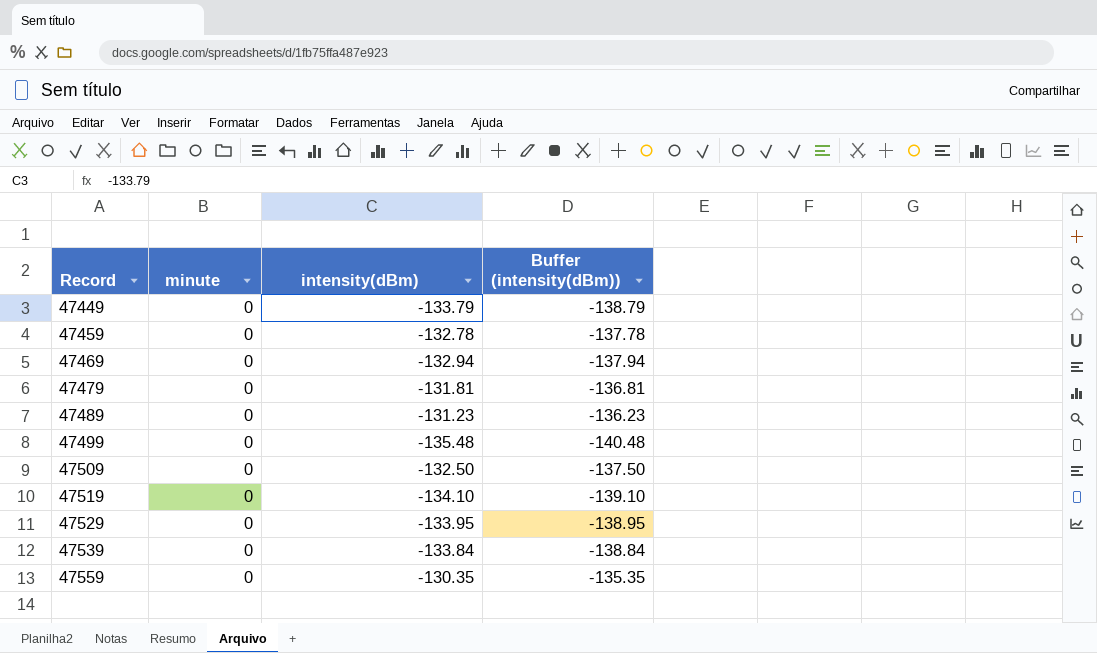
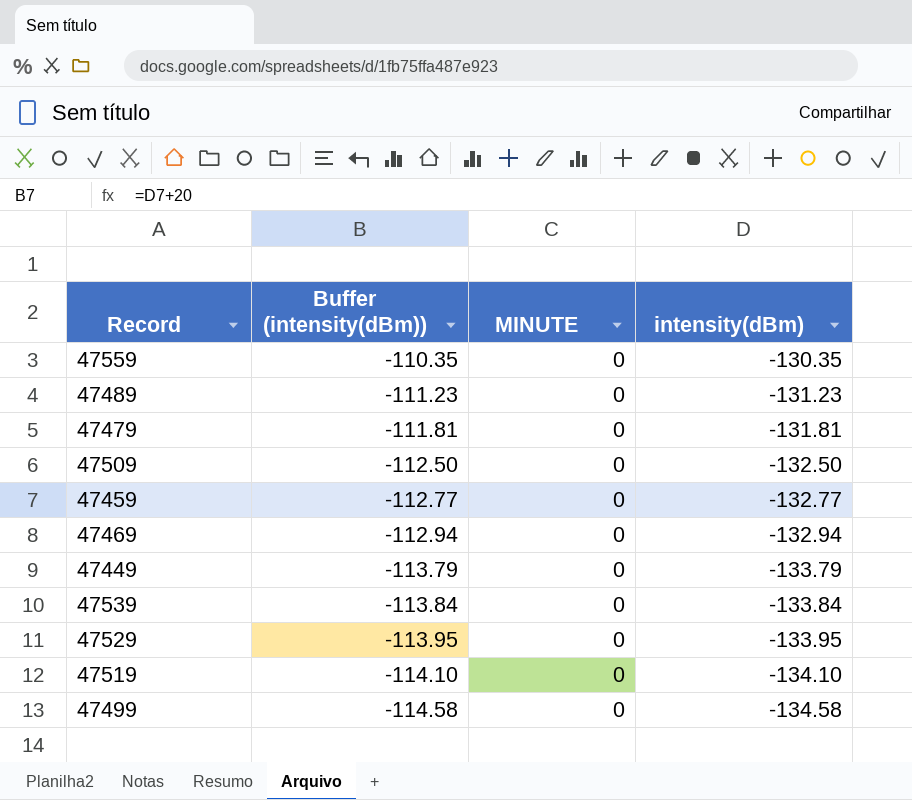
row order: Record ascending -> Buffer (intensity(dBm)) descending
column Buffer (intensity(dBm)) | formula: [intensity(dBm)] - 5 -> [intensity(dBm)] + 20
column Buffer (intensity(dBm)) | position: 4 -> 2
column name: minute -> MINUTE
47459 | intensity(dBm): -132.78 -> -132.77
47499 | intensity(dBm): -135.48 -> -134.58

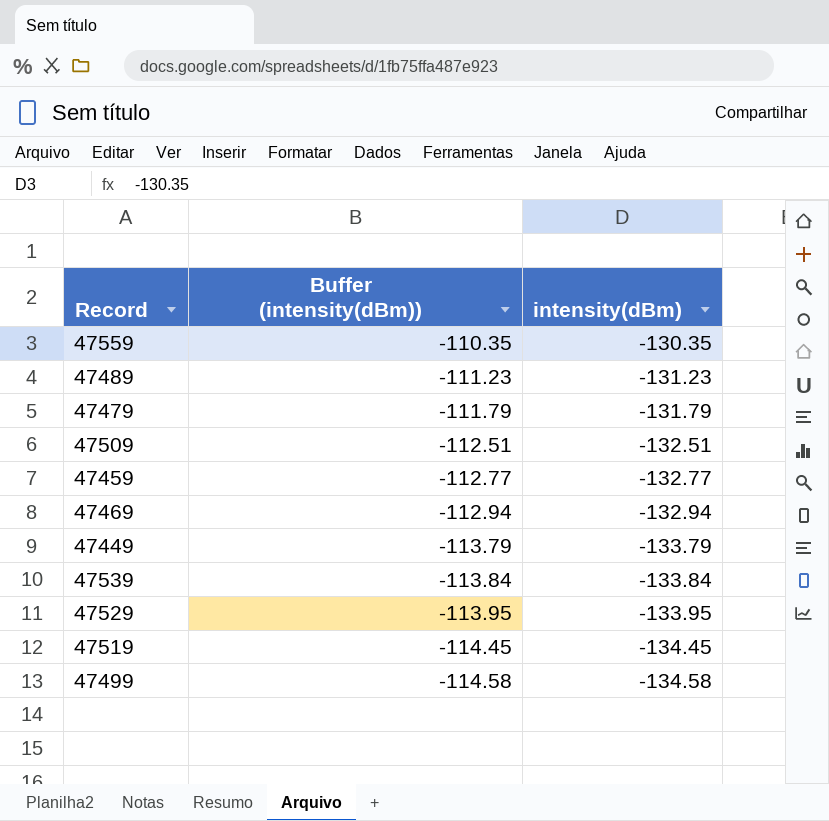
column MINUTE | position: 3 -> none
47479 | Buffer (intensity(dBm)): -111.81 -> -111.79
47479 | intensity(dBm): -131.81 -> -131.79
47509 | Buffer (intensity(dBm)): -112.50 -> -112.51
47509 | intensity(dBm): -132.50 -> -132.51
47519 | Buffer (intensity(dBm)): -114.10 -> -114.45
47519 | intensity(dBm): -134.10 -> -134.45

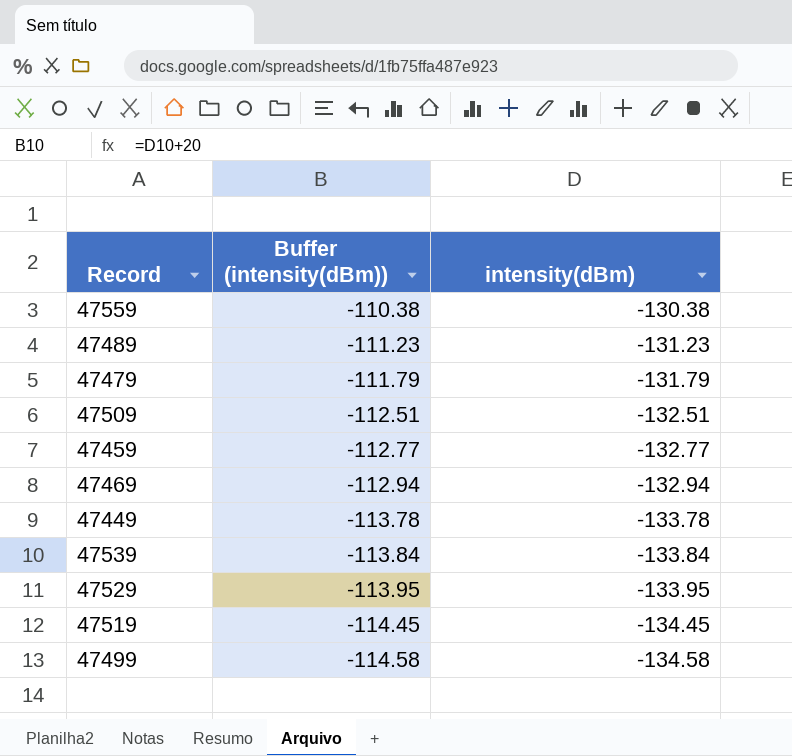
47559 | Buffer (intensity(dBm)): -110.35 -> -110.38
47559 | intensity(dBm): -130.35 -> -130.38
47449 | Buffer (intensity(dBm)): -113.79 -> -113.78
47449 | intensity(dBm): -133.79 -> -133.78

